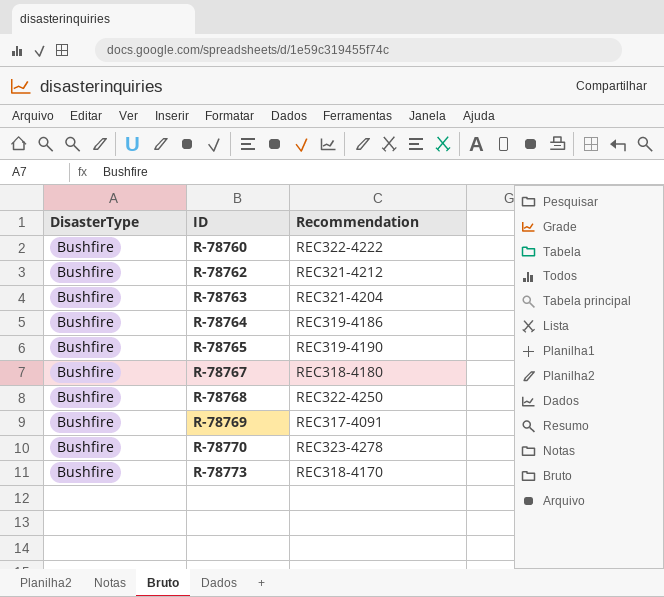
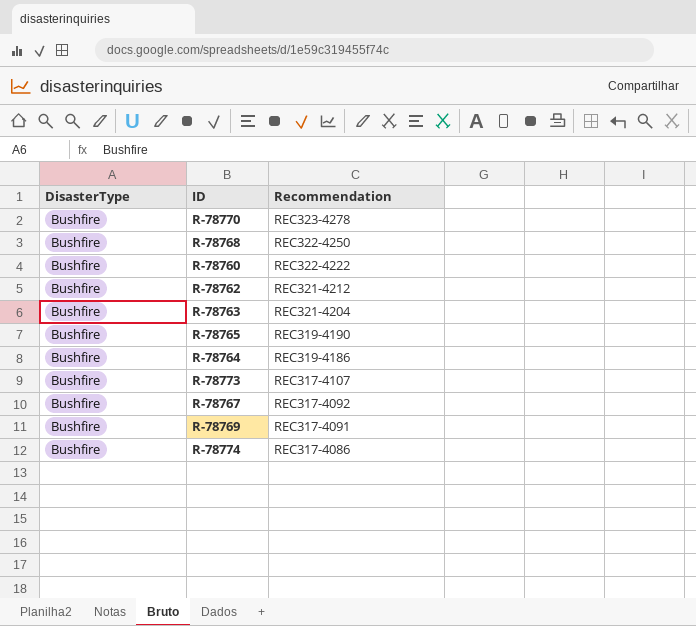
row order: ID ascending -> Recommendation descending
R-78773 | Recommendation: REC318-4170 -> REC317-4107
R-78767 | Recommendation: REC318-4180 -> REC317-4092
row R-78774: none -> Bushfire | REC317-4086

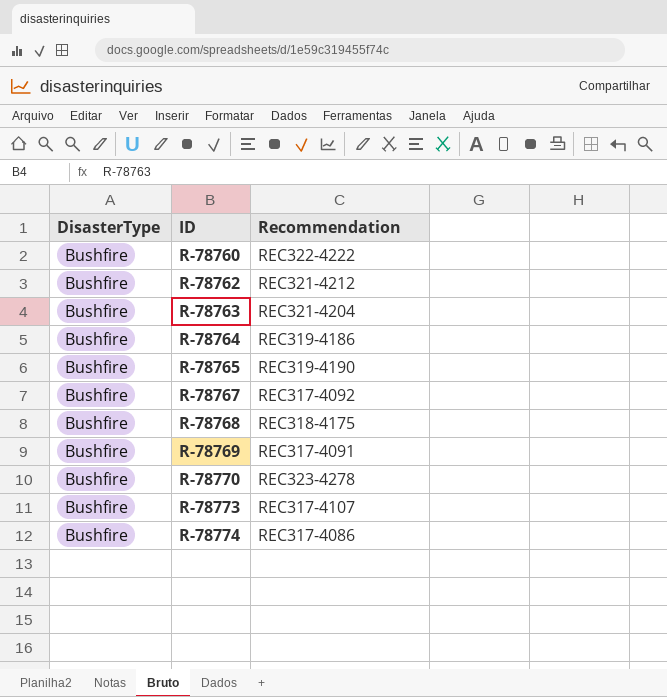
row order: Recommendation descending -> ID ascending
R-78768 | Recommendation: REC322-4250 -> REC318-4175

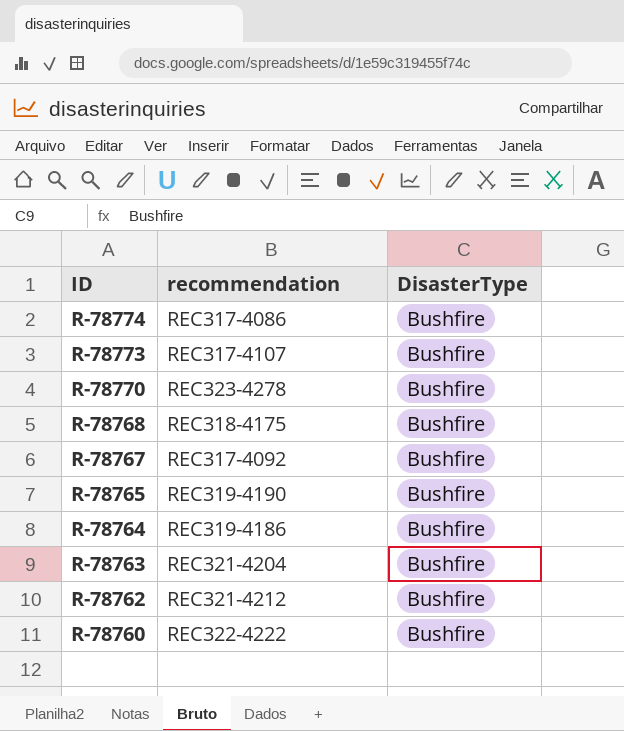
row order: ID ascending -> ID descending
column name: Recommendation -> recommendation
column DisasterType | position: 1 -> 3
row R-78769: Bushfire | REC317-4091 -> none

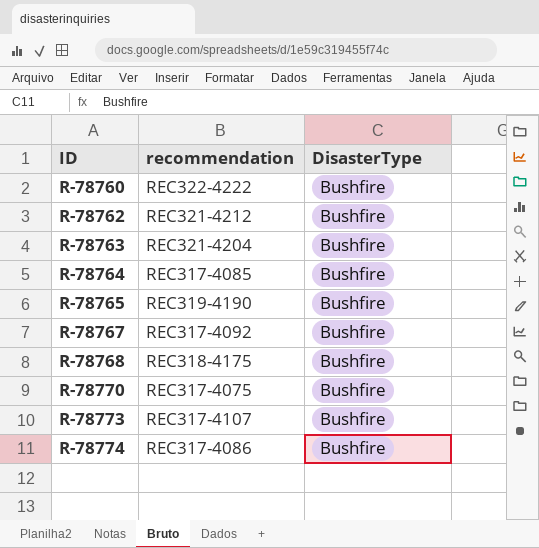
row order: ID descending -> ID ascending
R-78764 | recommendation: REC319-4186 -> REC317-4085
R-78770 | recommendation: REC323-4278 -> REC317-4075

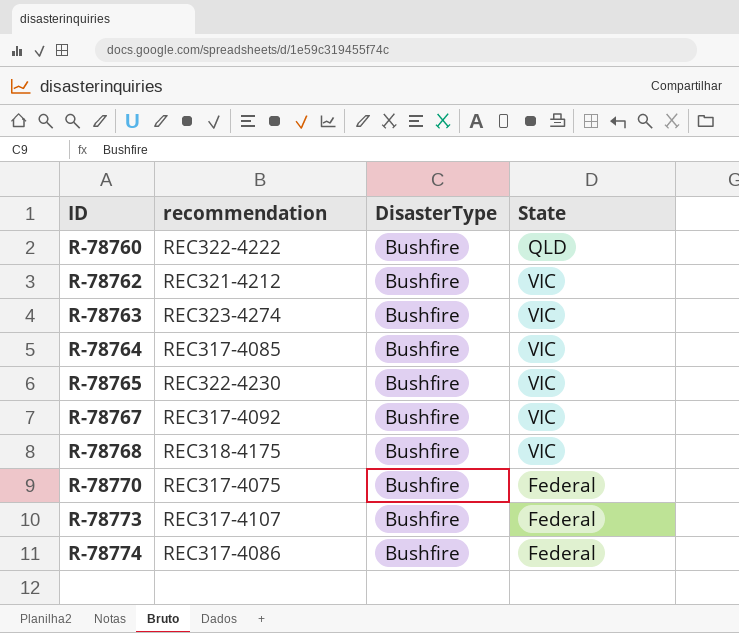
column State | position: none -> 4
R-78763 | recommendation: REC321-4204 -> REC323-4274
R-78765 | recommendation: REC319-4190 -> REC322-4230

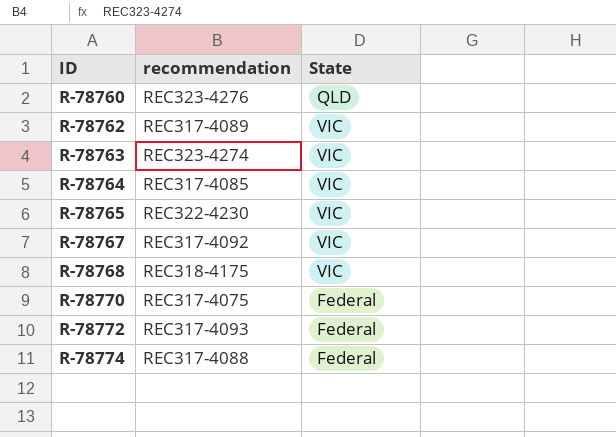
column DisasterType | position: 3 -> none
row R-78773: REC317-4107 | Bushfire | Federal -> none
R-78760 | recommendation: REC322-4222 -> REC323-4276
R-78762 | recommendation: REC321-4212 -> REC317-4089
row R-78772: none -> REC317-4093 | Federal
R-78774 | recommendation: REC317-4086 -> REC317-4088

